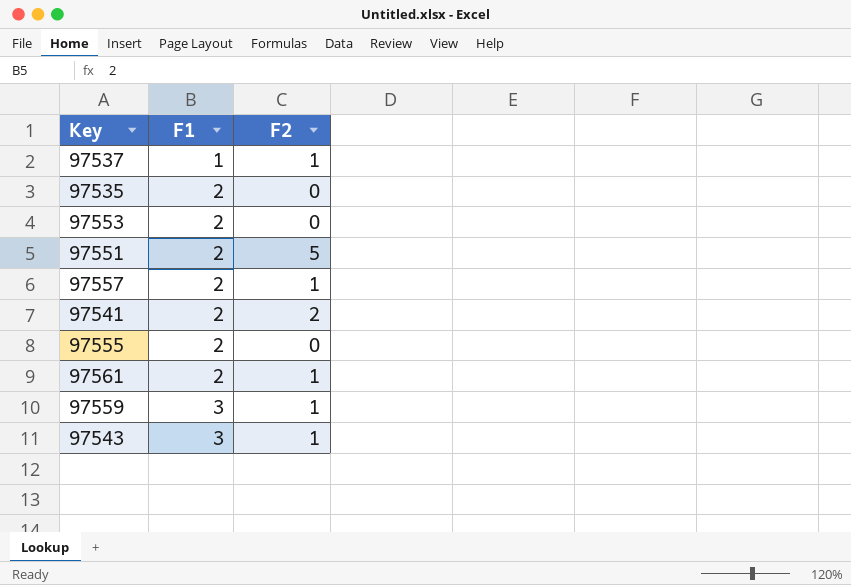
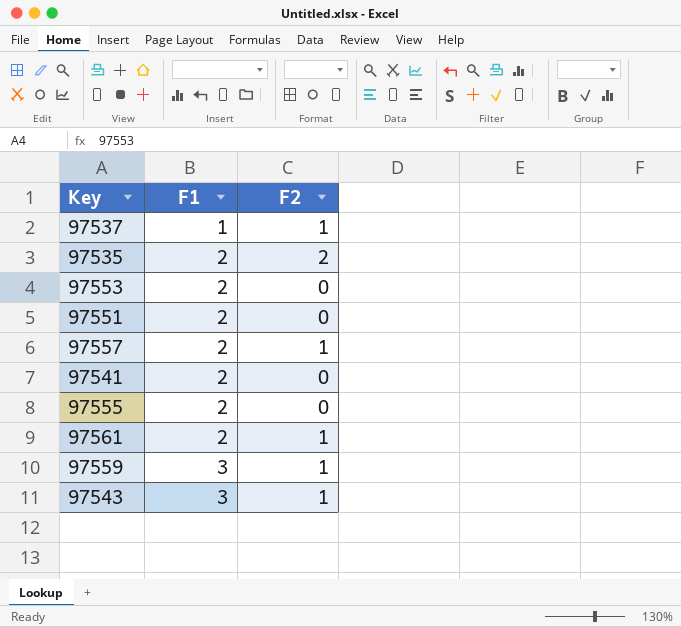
97535 | F2: 0 -> 2
97551 | F2: 5 -> 0
97541 | F2: 2 -> 0

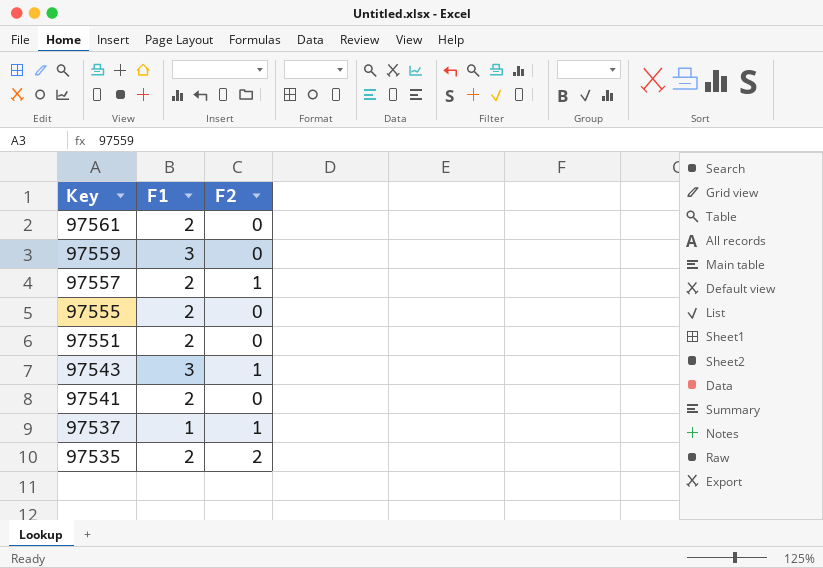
row order: F1 ascending -> Key descending
row 97553: 2 | 0 -> none
97561 | F2: 1 -> 0
97559 | F2: 1 -> 0

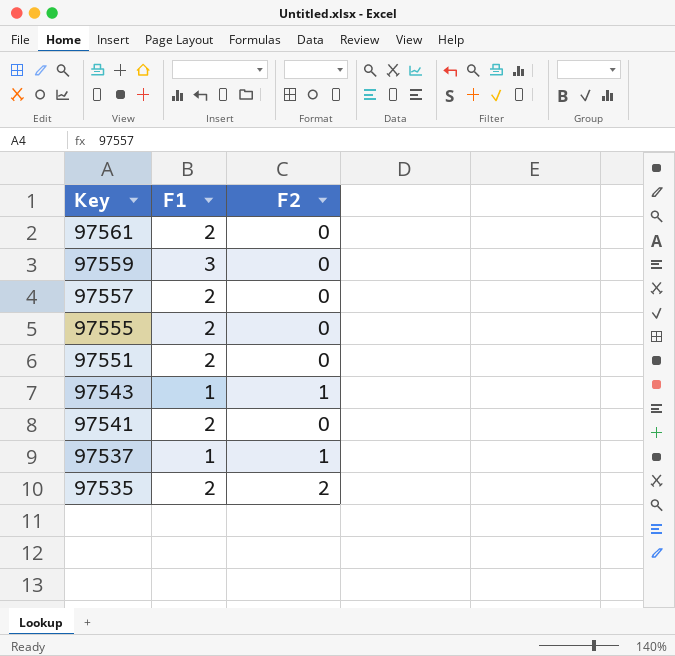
97557 | F2: 1 -> 0
97543 | F1: 3 -> 1

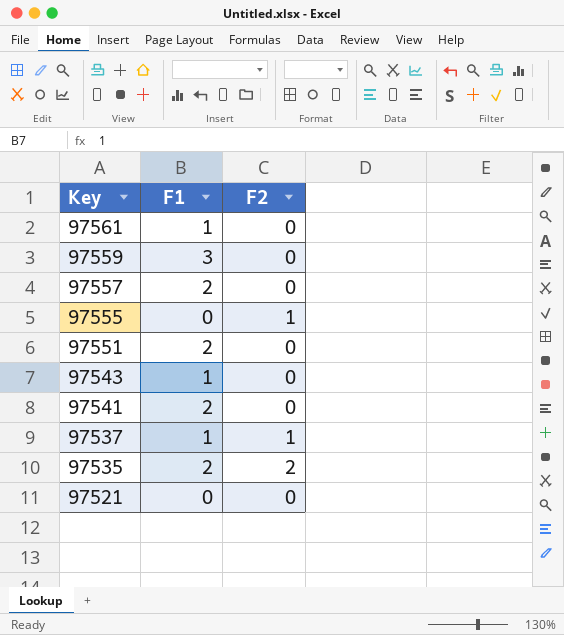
97561 | F1: 2 -> 1
97555 | F1: 2 -> 0
97555 | F2: 0 -> 1
97543 | F2: 1 -> 0
row 97521: none -> 0 | 0

